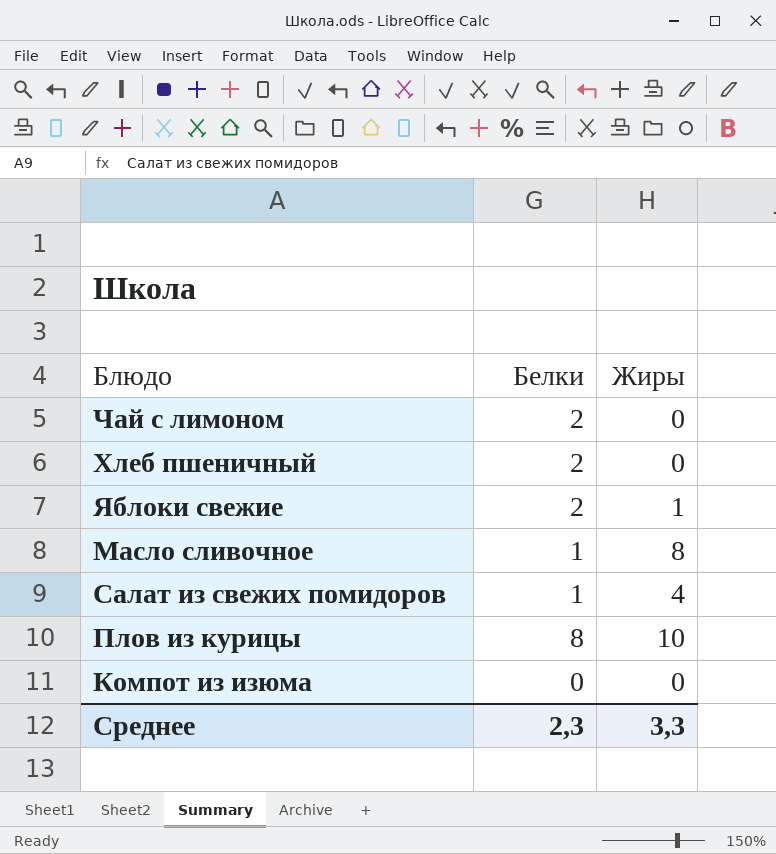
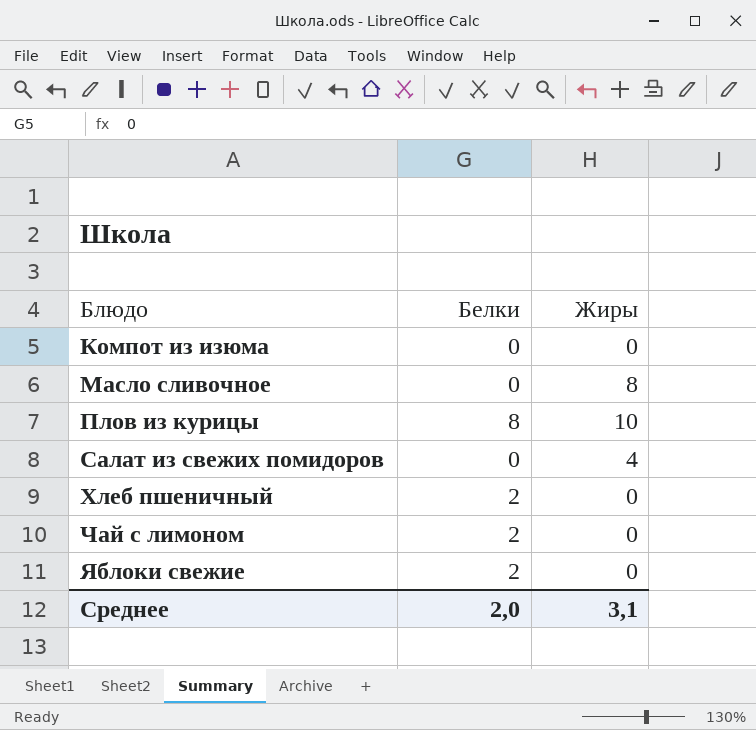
row order: none -> Блюдо ascending
Масло сливочное | Белки: 1 -> 0
Салат из свежих помидоров | Белки: 1 -> 0
Яблоки свежие | Жиры: 1 -> 0
Среднее | Белки: 2,3 -> 2,0
Среднее | Жиры: 3,3 -> 3,1

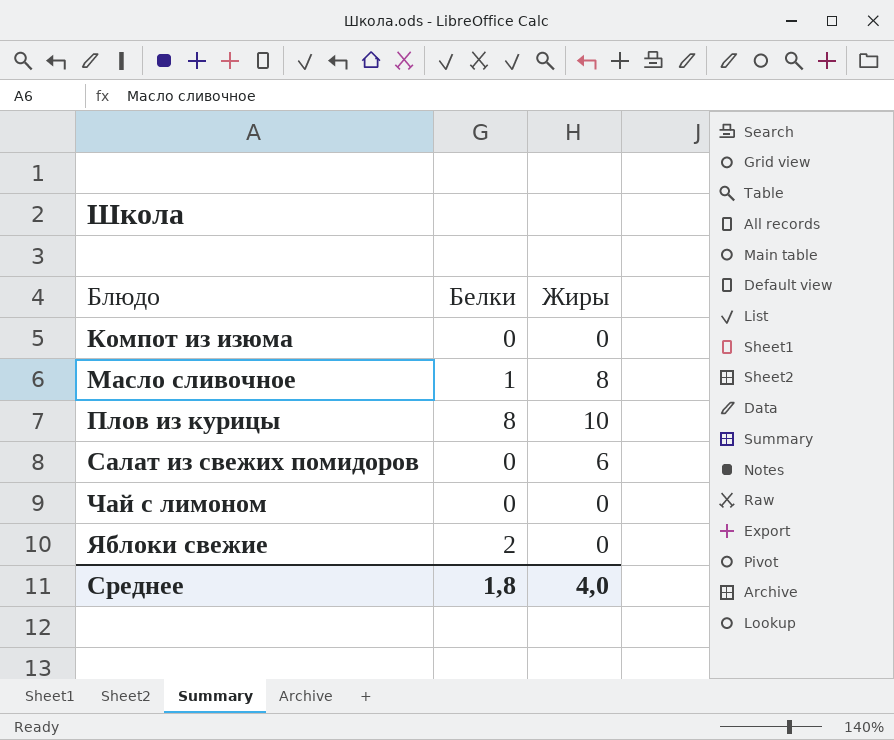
row Хлеб пшеничный: 2 | 0 -> none
Масло сливочное | Белки: 0 -> 1
Салат из свежих помидоров | Жиры: 4 -> 6
Чай с лимоном | Белки: 2 -> 0
Среднее | Белки: 2,0 -> 1,8
Среднее | Жиры: 3,1 -> 4,0

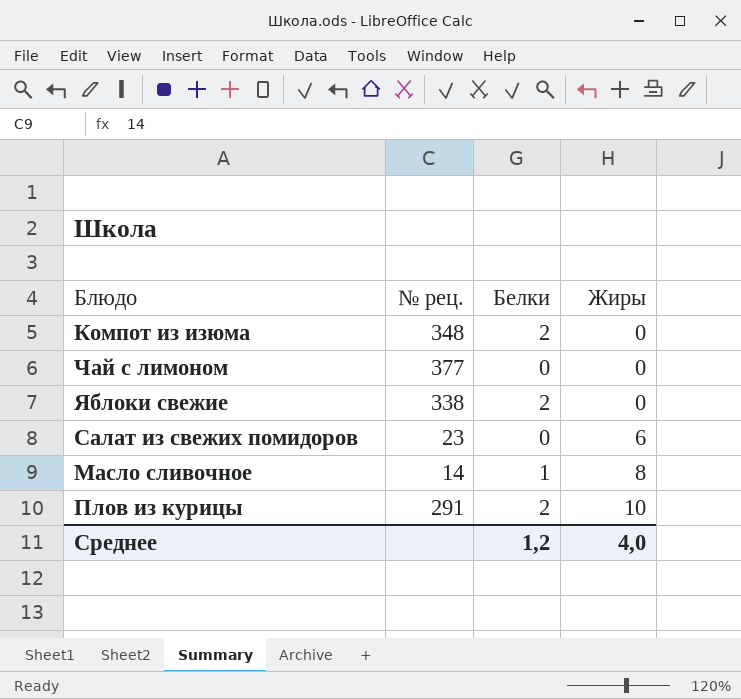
row order: Блюдо ascending -> Жиры ascending
column № рец. | position: none -> 2
Компот из изюма | Белки: 0 -> 2
Плов из курицы | Белки: 8 -> 2
Среднее | Белки: 1,8 -> 1,2

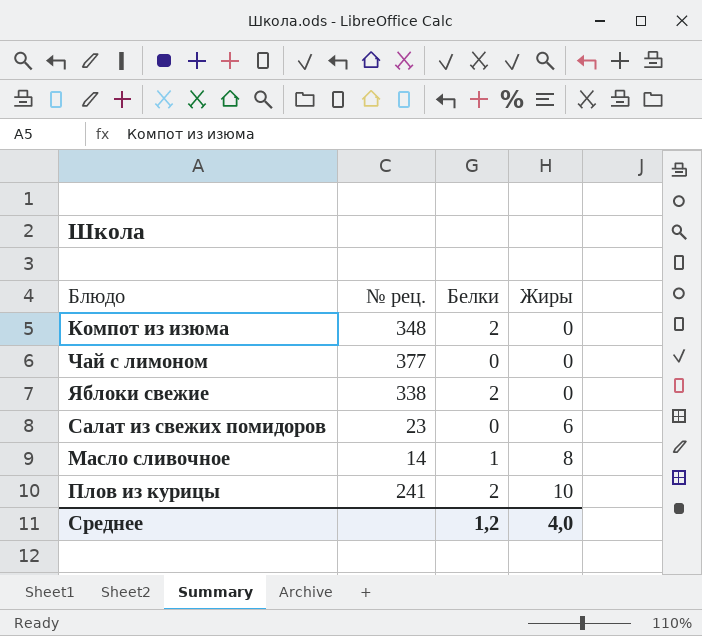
Плов из курицы | № рец.: 291 -> 241

